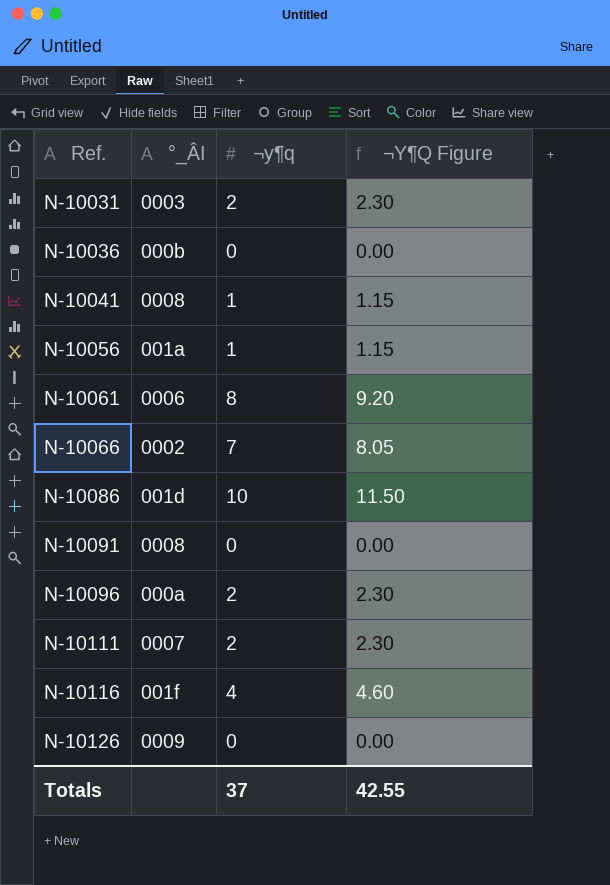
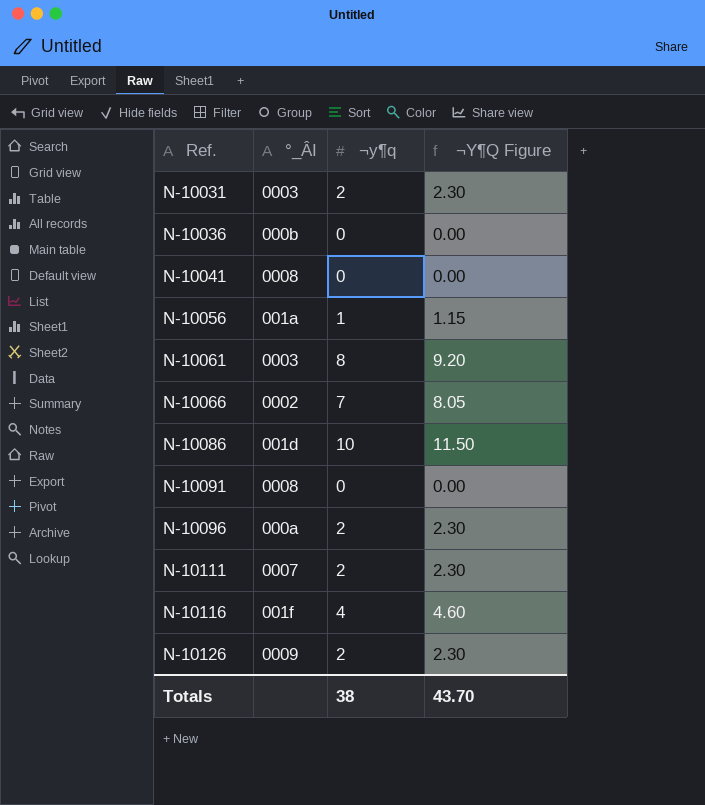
N-10041 | ¬y¶q: 1 -> 0
N-10041 | ¬Y¶Q Figure: 1.15 -> 0.00
N-10061 | °_ÂI: 0006 -> 0003
N-10126 | ¬y¶q: 0 -> 2
N-10126 | ¬Y¶Q Figure: 0.00 -> 2.30
Totals | ¬y¶q: 37 -> 38
Totals | ¬Y¶Q Figure: 42.55 -> 43.70

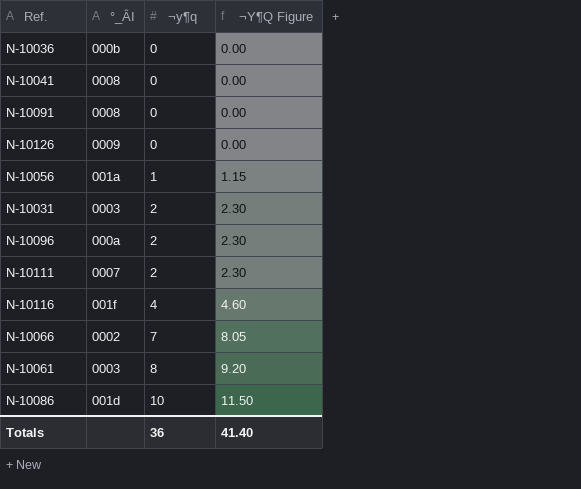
row order: Ref. ascending -> ¬y¶q ascending
N-10126 | ¬y¶q: 2 -> 0
N-10126 | ¬Y¶Q Figure: 2.30 -> 0.00
Totals | ¬y¶q: 38 -> 36
Totals | ¬Y¶Q Figure: 43.70 -> 41.40

